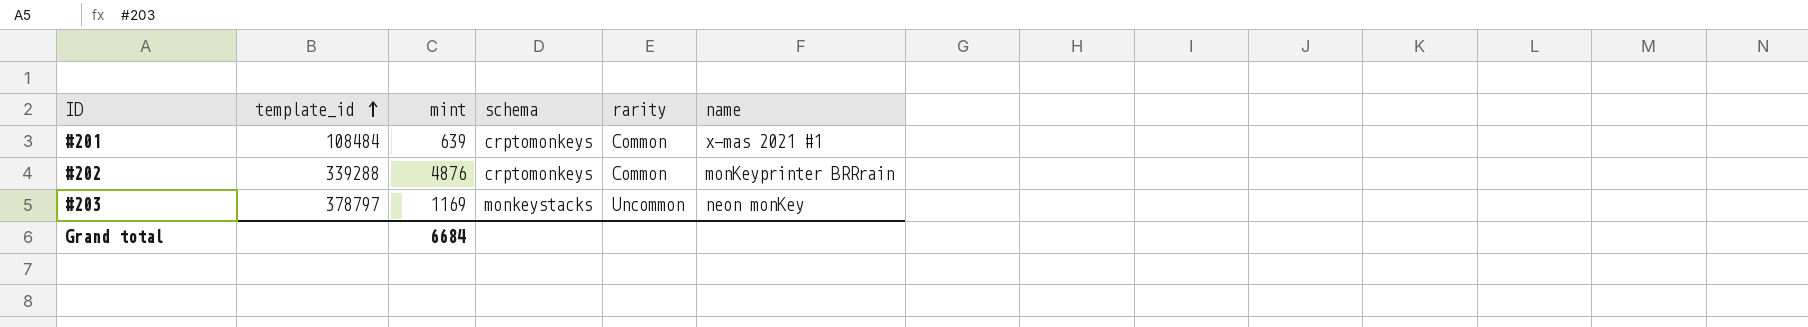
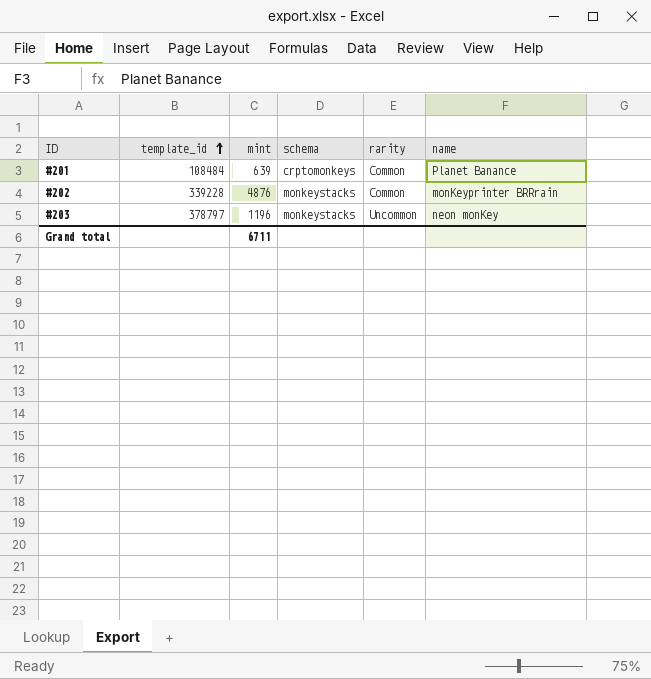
#201 | name: x-mas 2021 #1 -> Planet Banance
#202 | template_id: 339288 -> 339228
#202 | schema: crptomonkeys -> monkeystacks
#203 | mint: 1169 -> 1196
Grand total | mint: 6684 -> 6711

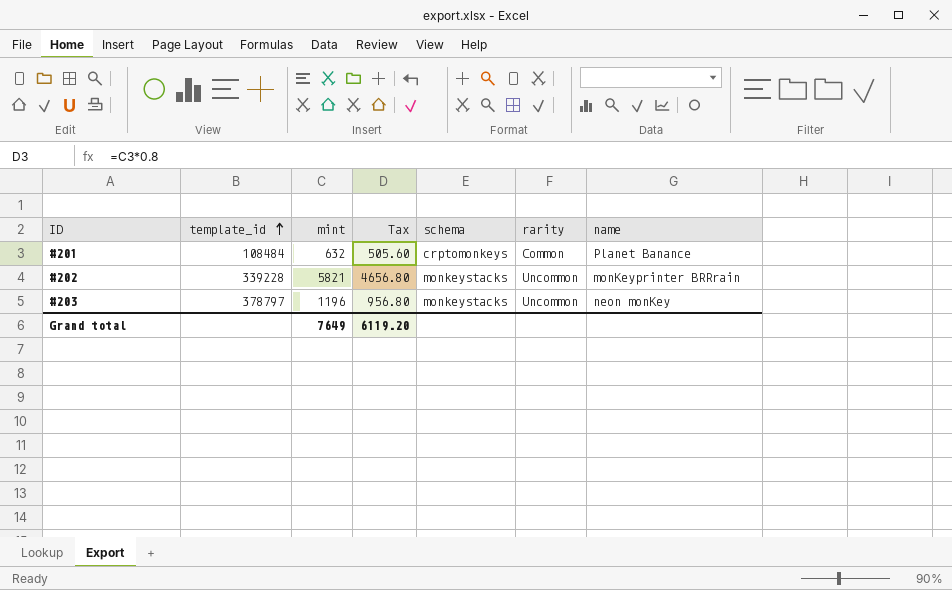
column Tax | formula: none -> [mint] * 0.8
#201 | mint: 639 -> 632
#202 | mint: 4876 -> 5821
#202 | rarity: Common -> Uncommon
Grand total | mint: 6711 -> 7649

